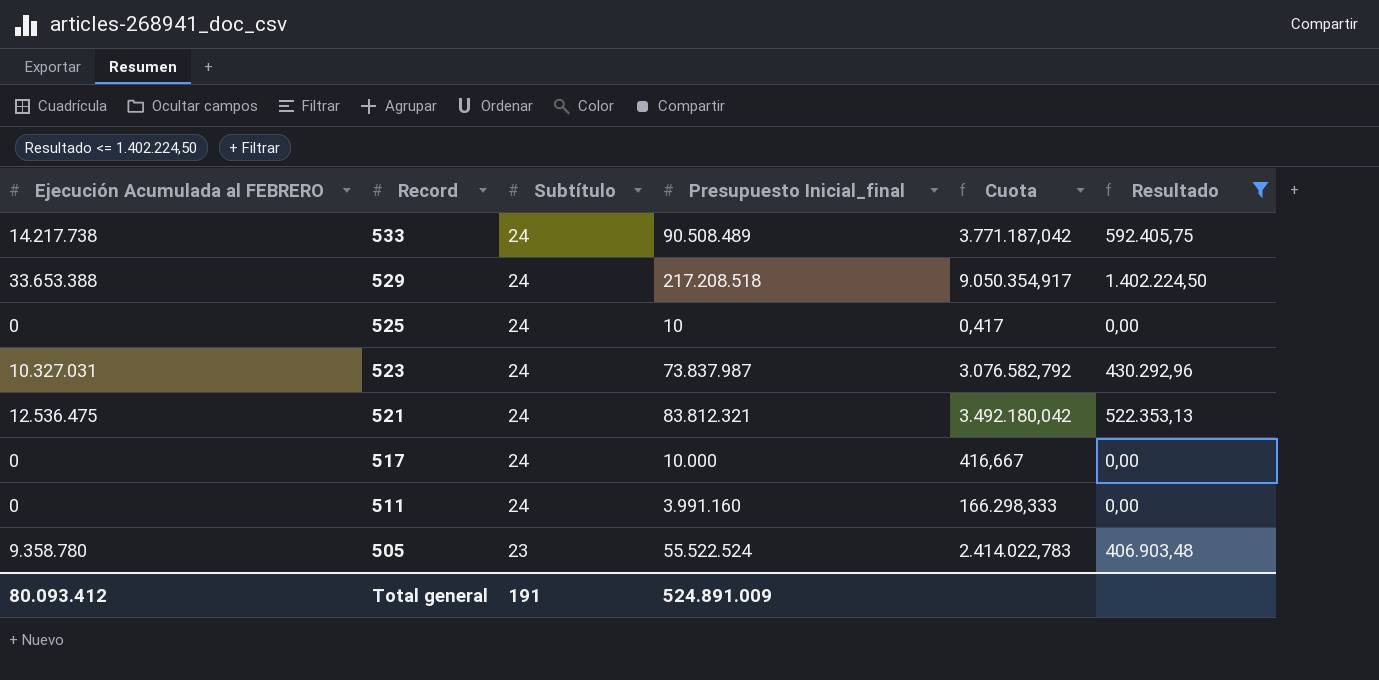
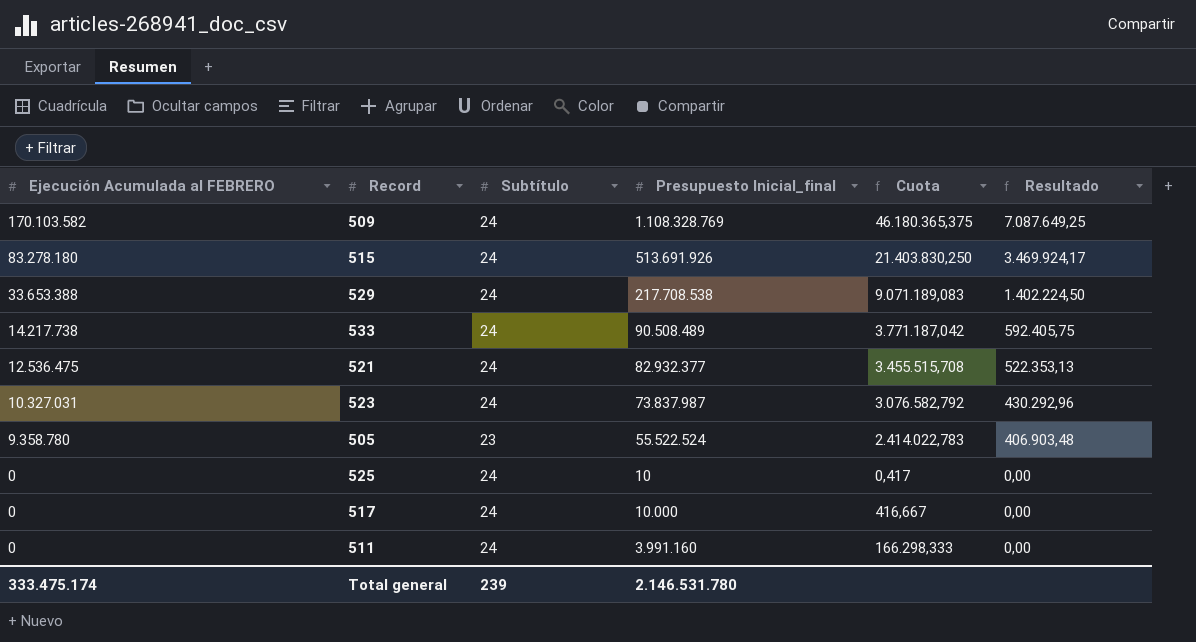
filter: Resultado <= 1.402.224,50 -> none
row order: Record descending -> Ejecución Acumulada al FEBRERO descending
529 | Presupuesto Inicial_final: 217.208.518 -> 217.708.538
529 | Cuota: 9.050.354,917 -> 9.071.189,083
521 | Presupuesto Inicial_final: 83.812.321 -> 82.932.377
521 | Cuota: 3.492.180,042 -> 3.455.515,708
Total general | Ejecución Acumulada al FEBRERO: 80.093.412 -> 333.475.174
Total general | Subtítulo: 191 -> 239
Total general | Presupuesto Inicial_final: 524.891.009 -> 2.146.531.780

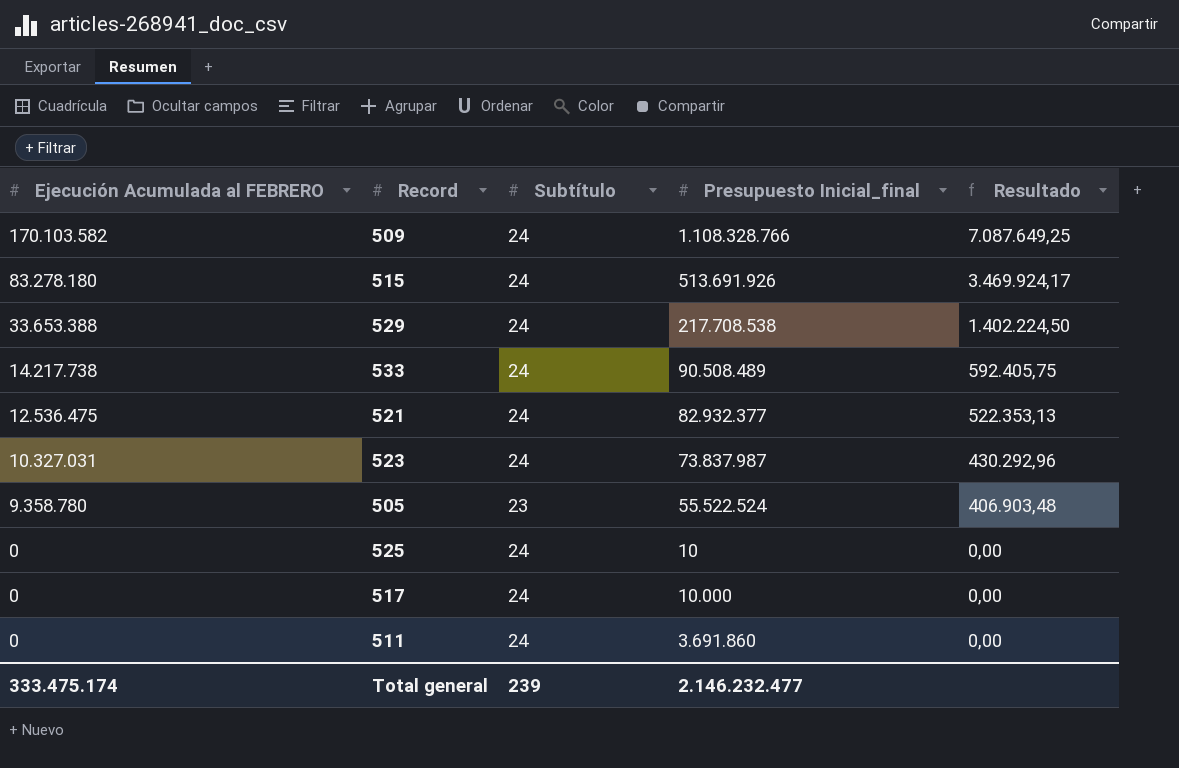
column Cuota | formula: [Presupuesto Inicial_final] / [Subtítulo] -> none
509 | Presupuesto Inicial_final: 1.108.328.769 -> 1.108.328.766
511 | Presupuesto Inicial_final: 3.991.160 -> 3.691.860
Total general | Presupuesto Inicial_final: 2.146.531.780 -> 2.146.232.477

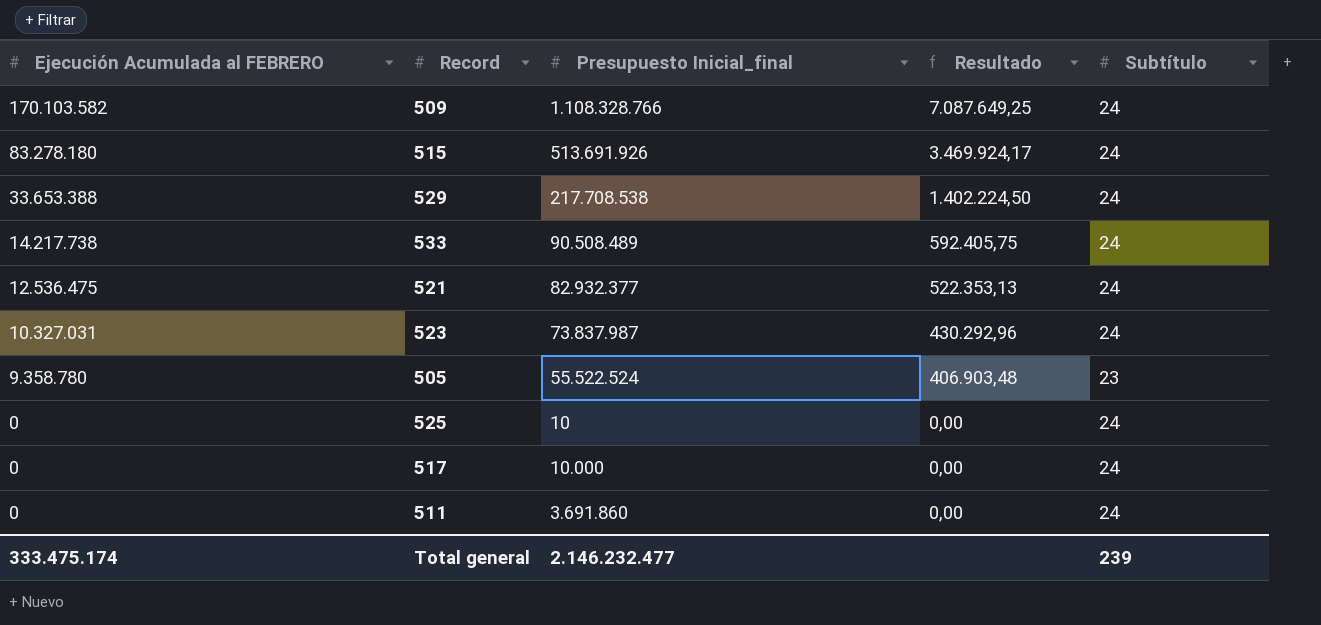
column Subtítulo | position: 3 -> 5

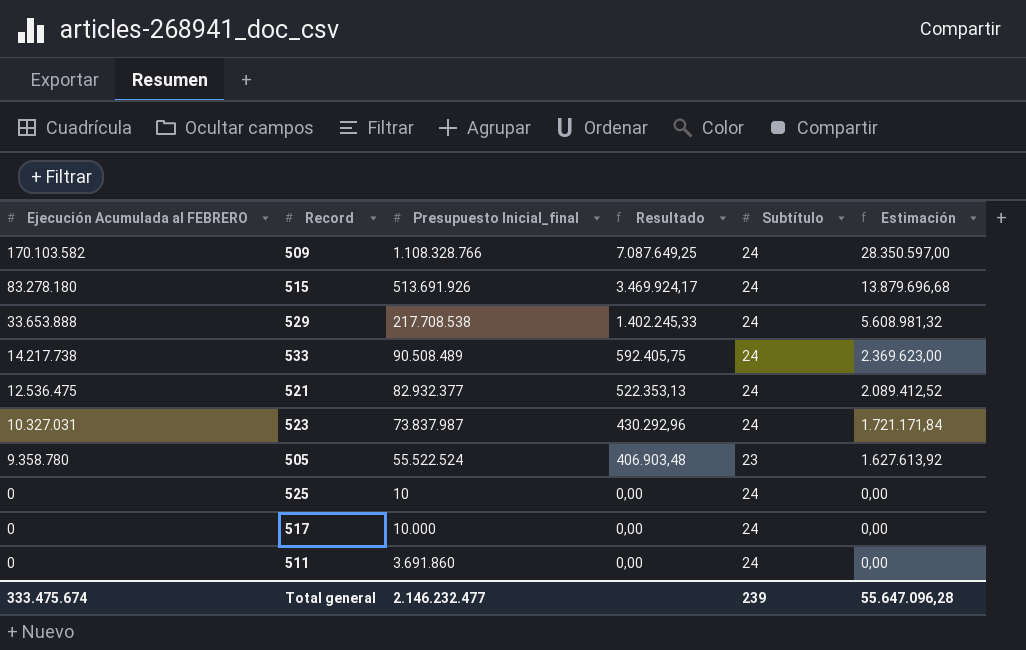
column Estimación | formula: none -> [Resultado] * 4
529 | Ejecución Acumulada al FEBRERO: 33.653.388 -> 33.653.888
529 | Resultado: 1.402.224,50 -> 1.402.245,33
Total general | Ejecución Acumulada al FEBRERO: 333.475.174 -> 333.475.674

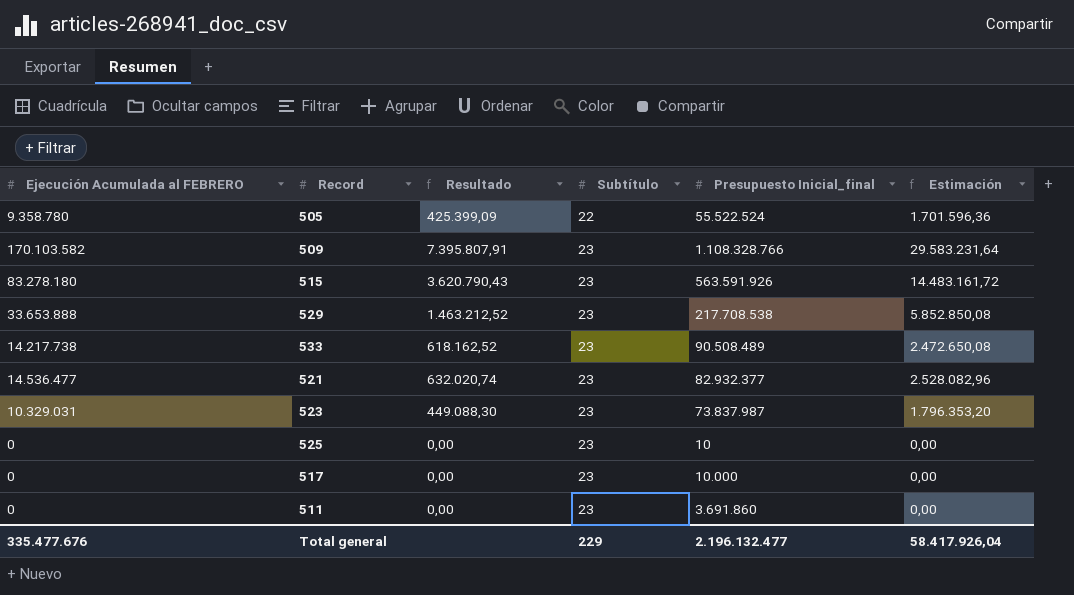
row order: Ejecución Acumulada al FEBRERO descending -> Subtítulo ascending
column Presupuesto Inicial_final | position: 3 -> 5
505 | Resultado: 406.903,48 -> 425.399,09
505 | Subtítulo: 23 -> 22
505 | Estimación: 1.627.613,92 -> 1.701.596,36
509 | Resultado: 7.087.649,25 -> 7.395.807,91
509 | Subtítulo: 24 -> 23
509 | Estimación: 28.350.597,00 -> 29.583.231,64
515 | Resultado: 3.469.924,17 -> 3.620.790,43
515 | Subtítulo: 24 -> 23
515 | Presupuesto Inicial_final: 513.691.926 -> 563.591.926
515 | Estimación: 13.879.696,68 -> 14.483.161,72
529 | Resultado: 1.402.245,33 -> 1.463.212,52
529 | Subtítulo: 24 -> 23
529 | Estimación: 5.608.981,32 -> 5.852.850,08
533 | Resultado: 592.405,75 -> 618.162,52
533 | Subtítulo: 24 -> 23
533 | Estimación: 2.369.623,00 -> 2.472.650,08
521 | Ejecución Acumulada al FEBRERO: 12.536.475 -> 14.536.477
521 | Resultado: 522.353,13 -> 632.020,74
521 | Subtítulo: 24 -> 23
521 | Estimación: 2.089.412,52 -> 2.528.082,96
523 | Ejecución Acumulada al FEBRERO: 10.327.031 -> 10.329.031
523 | Resultado: 430.292,96 -> 449.088,30
523 | Subtítulo: 24 -> 23
523 | Estimación: 1.721.171,84 -> 1.796.353,20
525 | Subtítulo: 24 -> 23
517 | Subtítulo: 24 -> 23
511 | Subtítulo: 24 -> 23
Total general | Ejecución Acumulada al FEBRERO: 333.475.674 -> 335.477.676
Total general | Subtítulo: 239 -> 229
Total general | Presupuesto Inicial_final: 2.146.232.477 -> 2.196.132.477
Total general | Estimación: 55.647.096,28 -> 58.417.926,04

